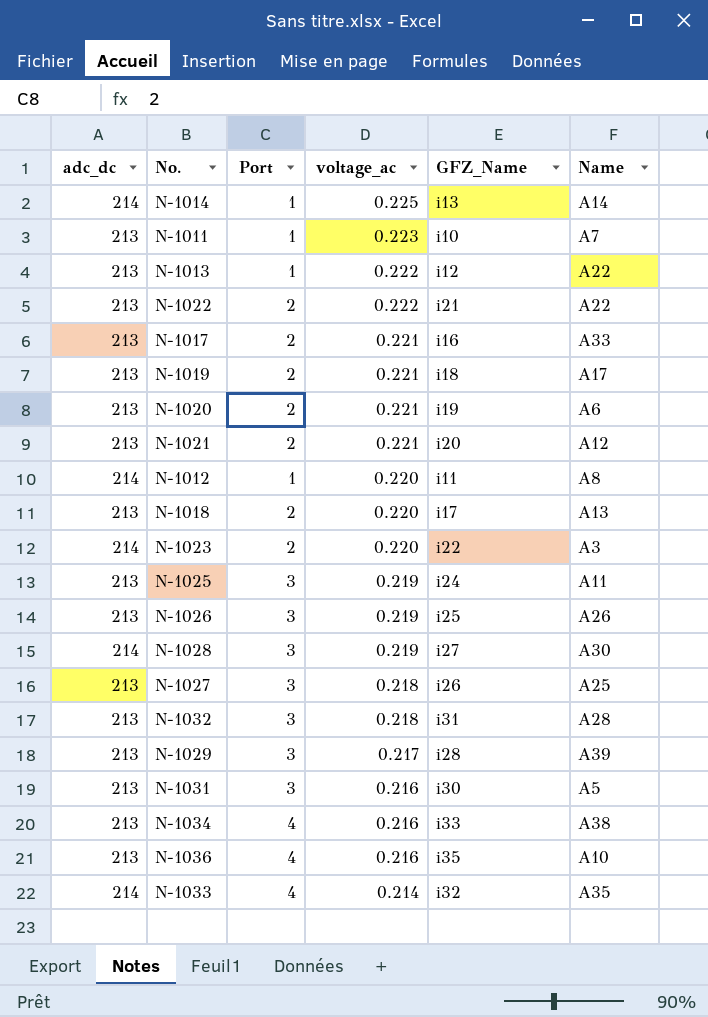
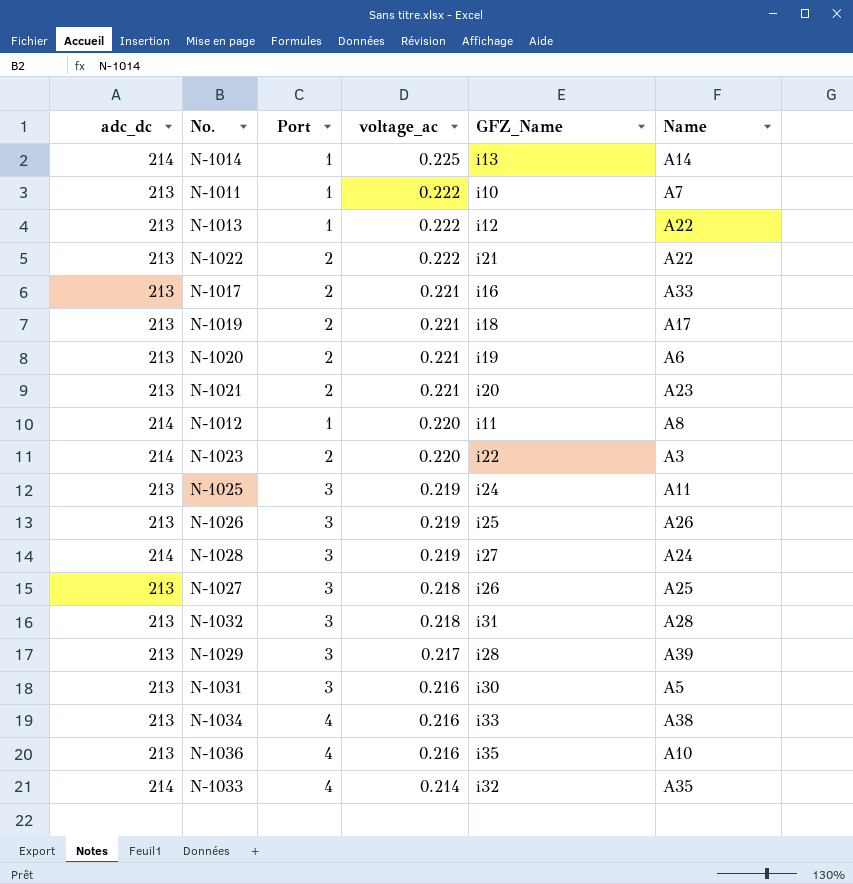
row N-1018: 213 | 2 | 0.220 | i17 | A13 -> none
N-1011 | voltage_ac: 0.223 -> 0.222
N-1021 | Name: A12 -> A23
N-1028 | Name: A30 -> A24

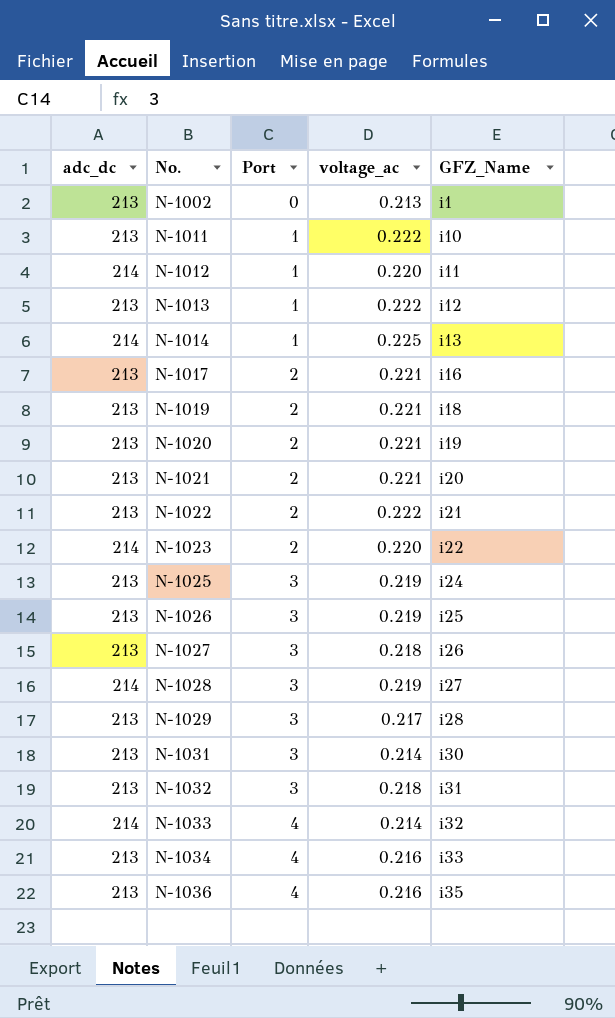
row order: voltage_ac descending -> No. ascending
column Name | position: 6 -> none
row N-1002: none -> 213 | 0 | 0.213 | i1
N-1031 | voltage_ac: 0.216 -> 0.214

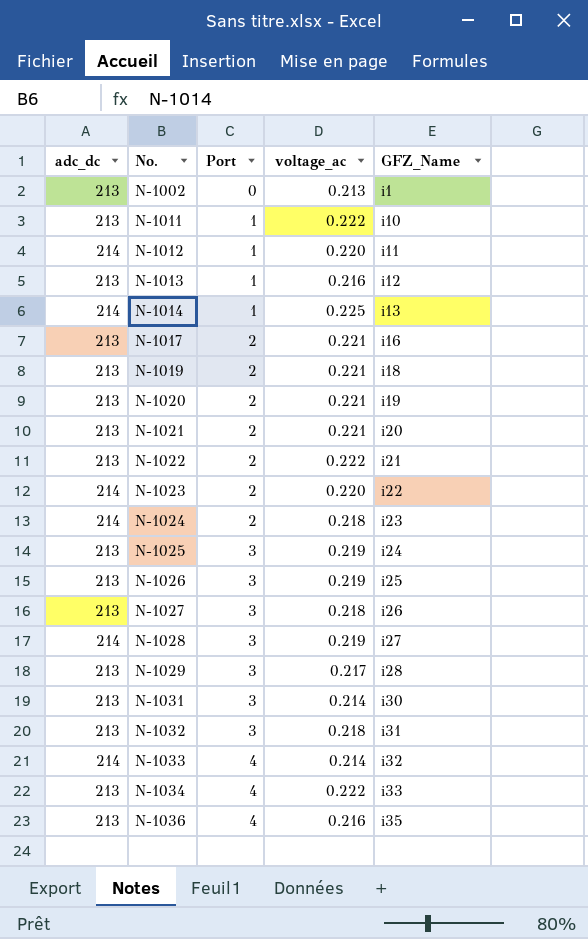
N-1013 | voltage_ac: 0.222 -> 0.216
row N-1024: none -> 214 | 2 | 0.218 | i23
N-1034 | voltage_ac: 0.216 -> 0.222

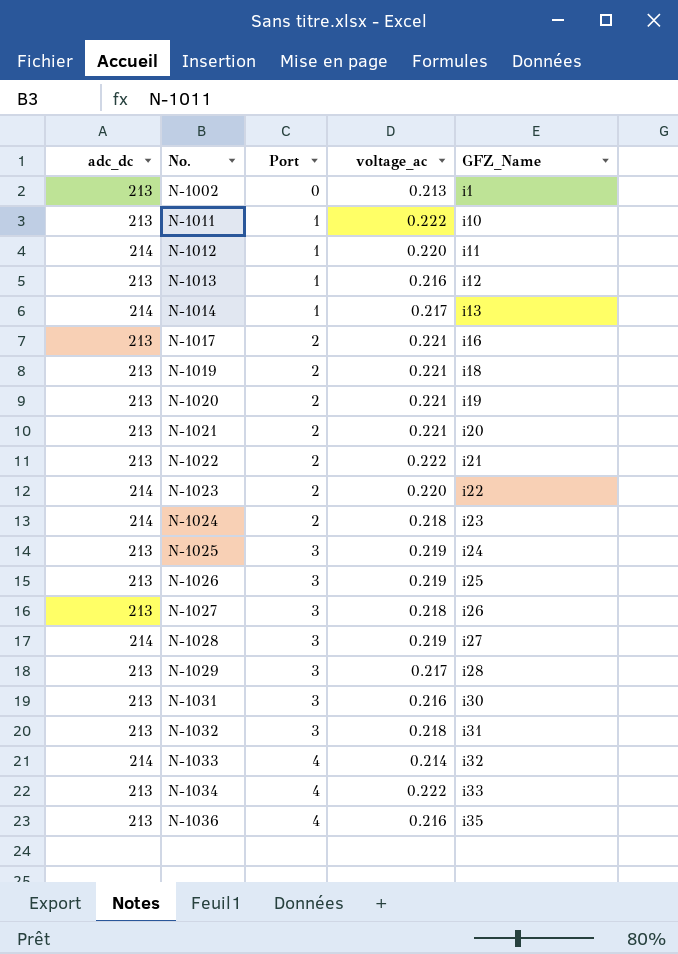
N-1014 | voltage_ac: 0.225 -> 0.217
N-1031 | voltage_ac: 0.214 -> 0.216

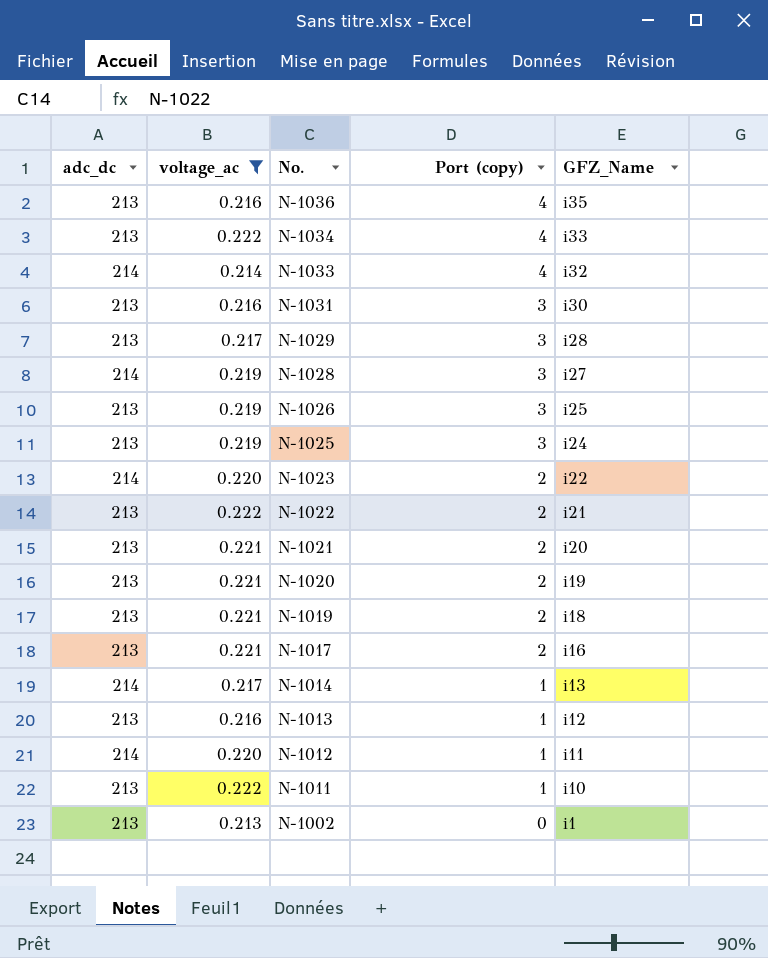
filter: none -> voltage_ac != 0.218
row order: No. ascending -> No. descending
column voltage_ac | position: 4 -> 2
column name: Port -> Port (copy)

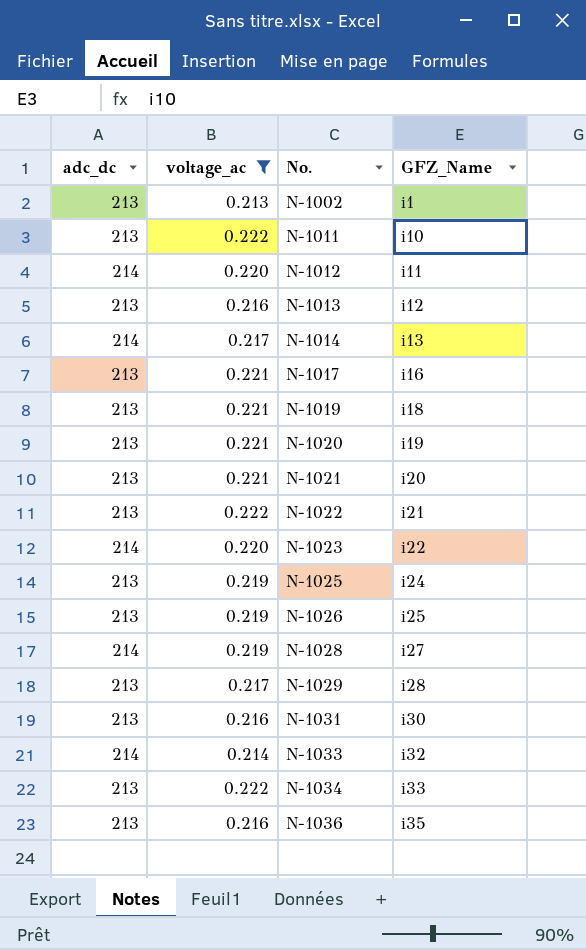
row order: No. descending -> No. ascending
column Port (copy) | position: 4 -> none

